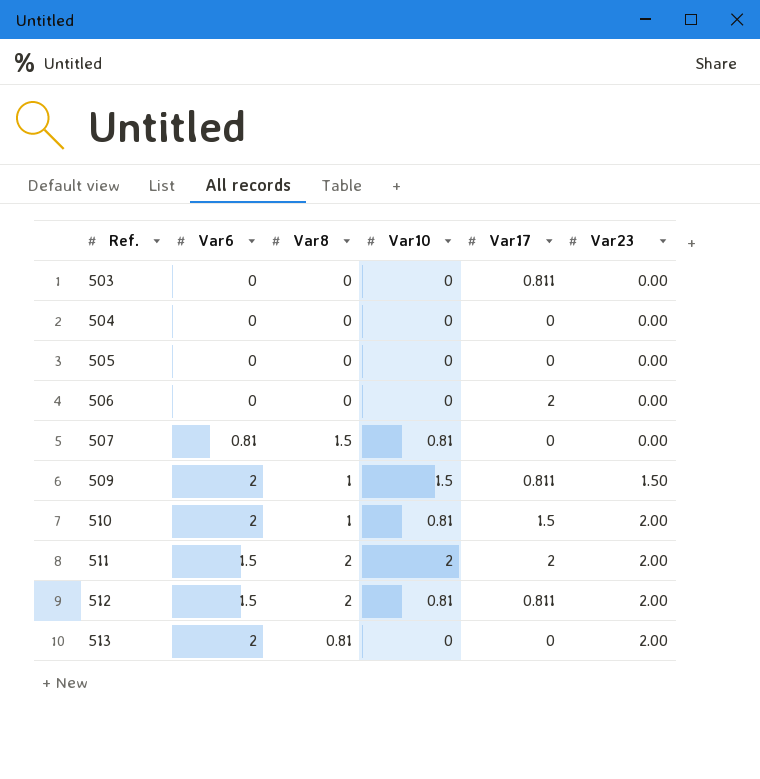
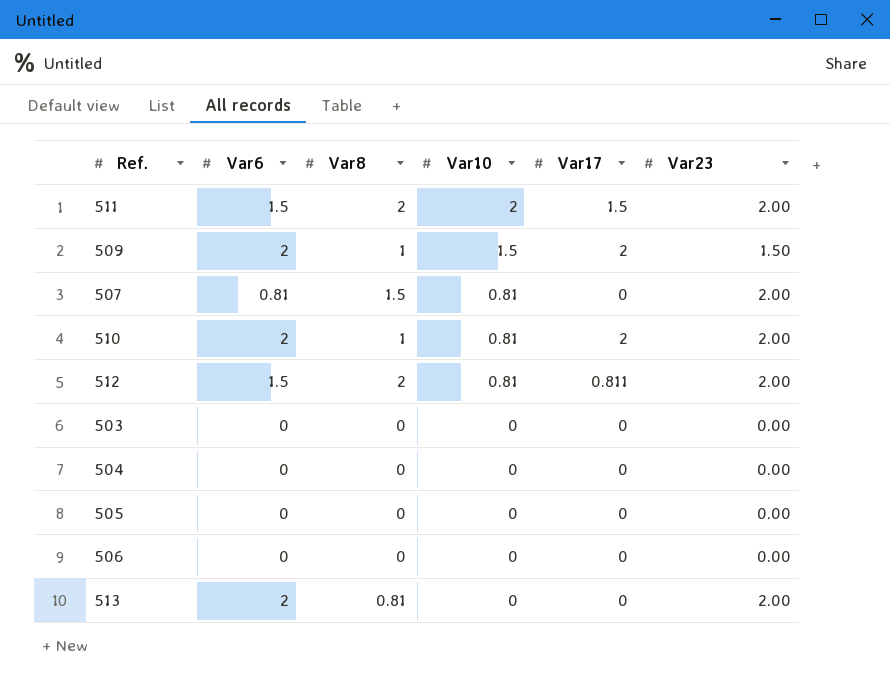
row order: Ref. ascending -> Var10 descending
511 | Var17: 2 -> 1.5
509 | Var17: 0.811 -> 2
507 | Var23: 0.00 -> 2.00
510 | Var17: 1.5 -> 2
503 | Var17: 0.811 -> 0
506 | Var17: 2 -> 0

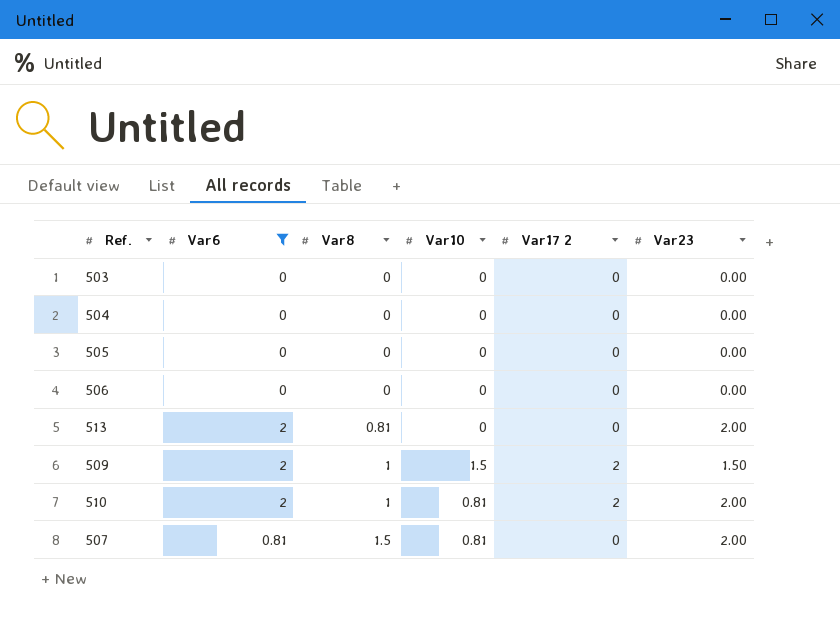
filter: none -> Var6 != 1.5
row order: Var10 descending -> Var8 ascending
column name: Var17 -> Var17 2

